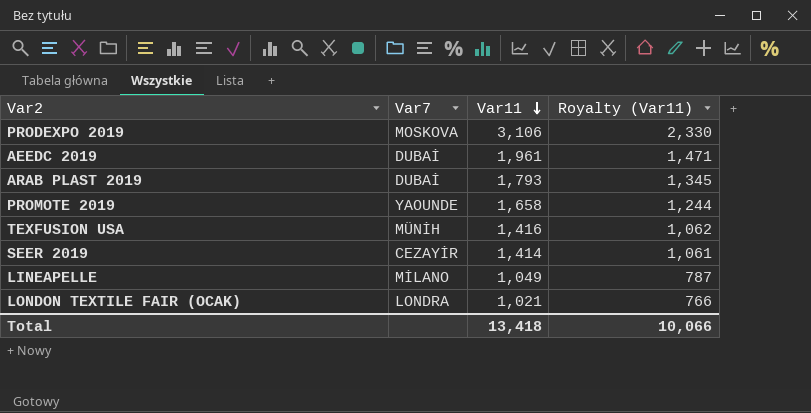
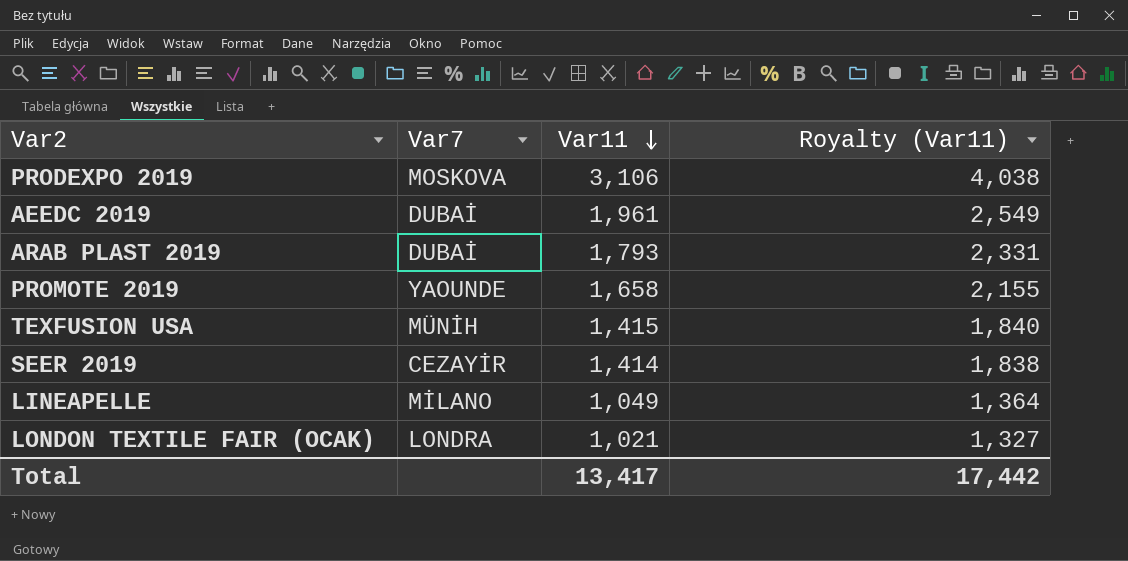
column Royalty (Var11) | formula: [Var11] * 0.75 -> [Var11] * 1.3
TEXFUSION USA | Var11: 1,416 -> 1,415
Total | Var11: 13,418 -> 13,417
Total | Royalty (Var11): 10,066 -> 17,442

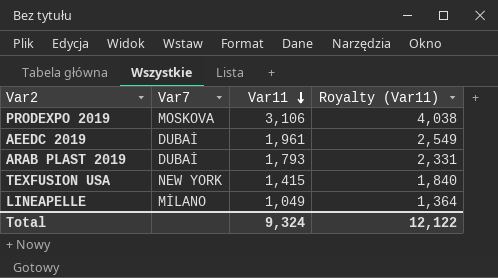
row PROMOTE 2019: YAOUNDE | 1,658 | 2,155 -> none
row SEER 2019: CEZAYİR | 1,414 | 1,838 -> none
row LONDON TEXTILE FAIR (OCAK): LONDRA | 1,021 | 1,327 -> none
TEXFUSION USA | Var7: MÜNİH -> NEW YORK
Total | Var11: 13,417 -> 9,324
Total | Royalty (Var11): 17,442 -> 12,122

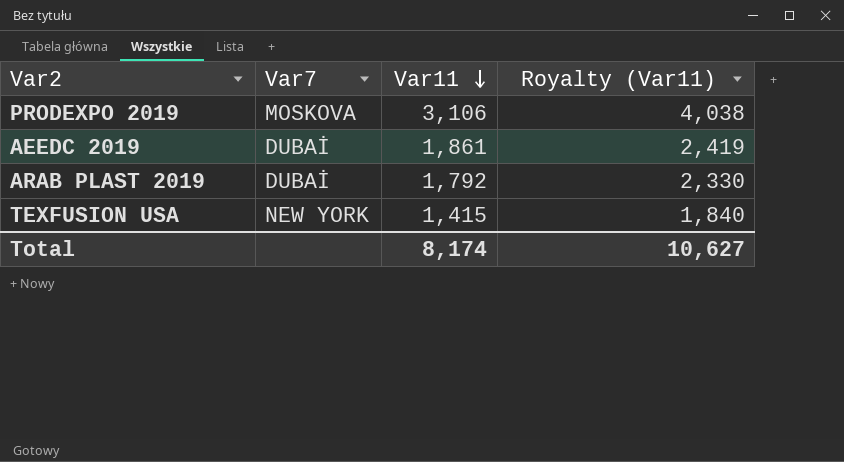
row LINEAPELLE: MİLANO | 1,049 | 1,364 -> none
AEEDC 2019 | Var11: 1,961 -> 1,861
AEEDC 2019 | Royalty (Var11): 2,549 -> 2,419
ARAB PLAST 2019 | Var11: 1,793 -> 1,792
ARAB PLAST 2019 | Royalty (Var11): 2,331 -> 2,330
Total | Var11: 9,324 -> 8,174
Total | Royalty (Var11): 12,122 -> 10,627

